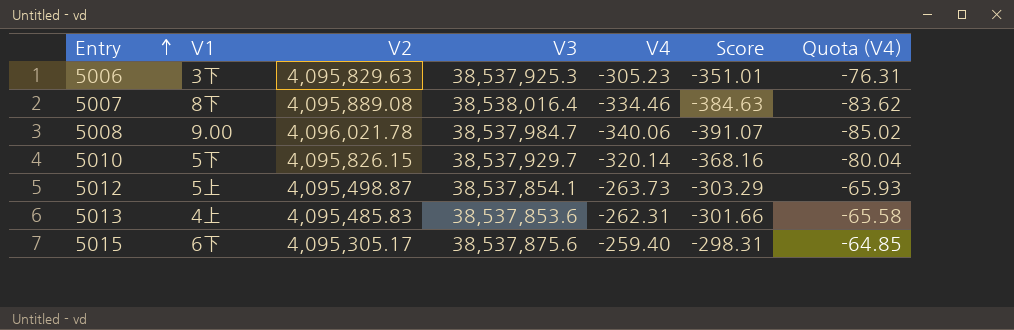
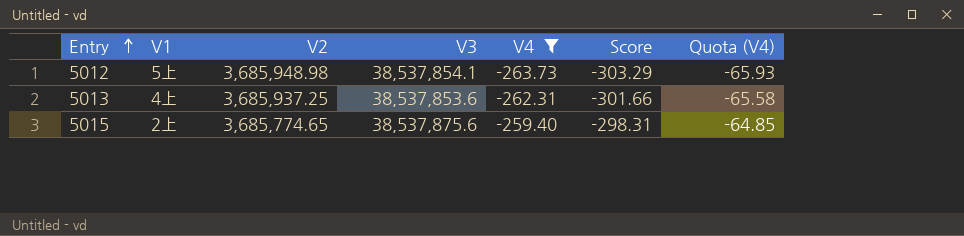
filter: none -> V4 >= -263.73
5012 | V2: 4,095,498.87 -> 3,685,948.98
5013 | V2: 4,095,485.83 -> 3,685,937.25
5015 | V1: 6下 -> 2上
5015 | V2: 4,095,305.17 -> 3,685,774.65

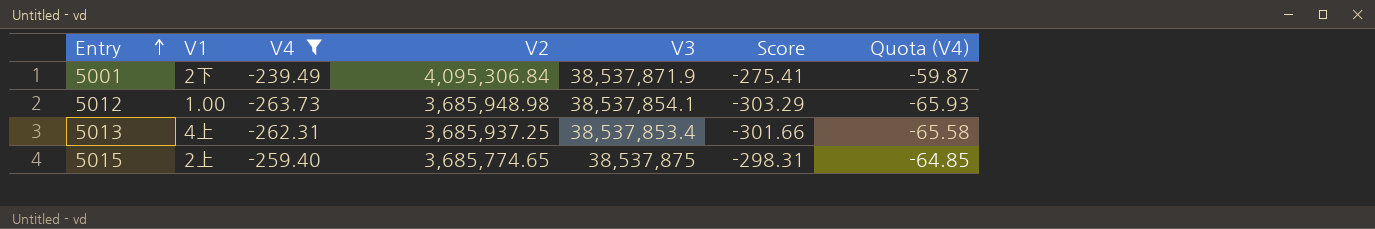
column V4 | position: 5 -> 3
row 5001: none -> 2下 | -239.49 | 4,095,306.84 | 38,537,871.9 | -275.41 | -59.87
5012 | V1: 5上 -> 1.00
5013 | V3: 38,537,853.6 -> 38,537,853.4
5015 | V3: 38,537,875.6 -> 38,537,875

